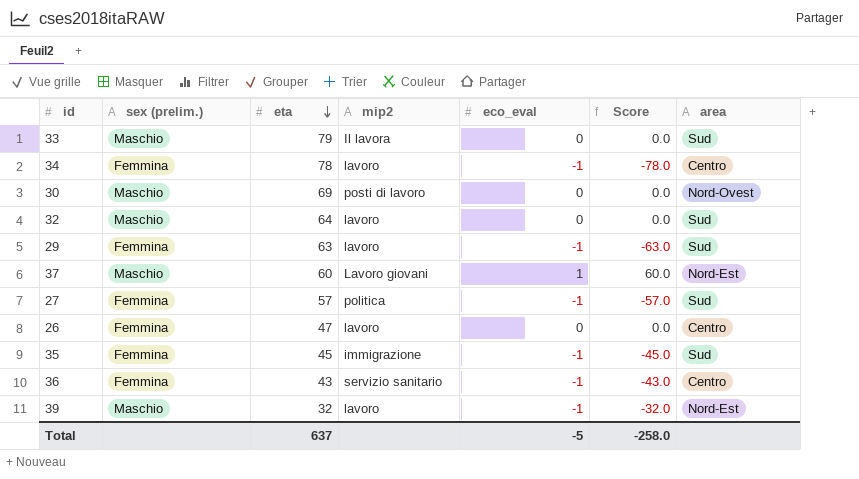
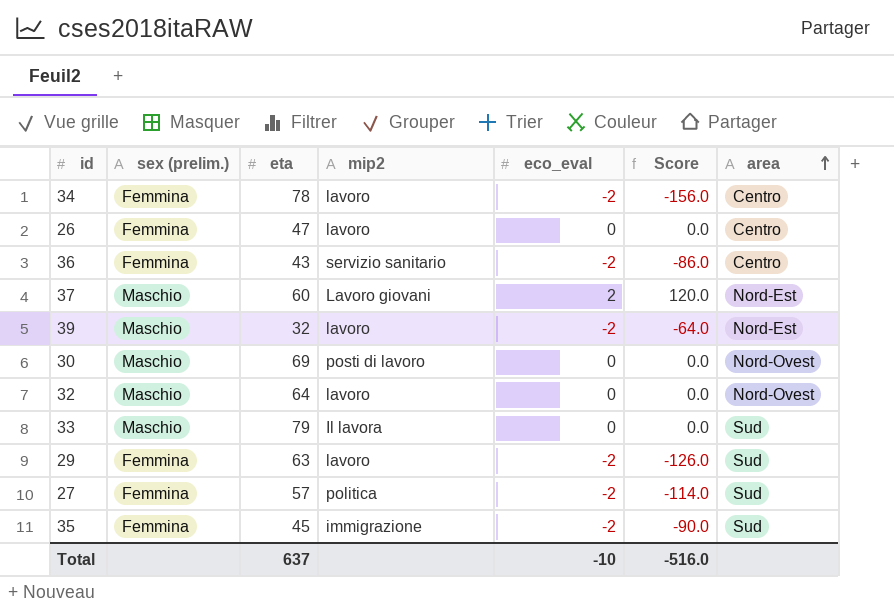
row order: eta descending -> area ascending
34 | eco_eval: -1 -> -2
34 | Score: -78.0 -> -156.0
36 | eco_eval: -1 -> -2
36 | Score: -43.0 -> -86.0
37 | eco_eval: 1 -> 2
37 | Score: 60.0 -> 120.0
39 | eco_eval: -1 -> -2
39 | Score: -32.0 -> -64.0
32 | area: Sud -> Nord-Ovest
29 | eco_eval: -1 -> -2
29 | Score: -63.0 -> -126.0
27 | eco_eval: -1 -> -2
27 | Score: -57.0 -> -114.0
35 | eco_eval: -1 -> -2
35 | Score: -45.0 -> -90.0
Total | eco_eval: -5 -> -10
Total | Score: -258.0 -> -516.0

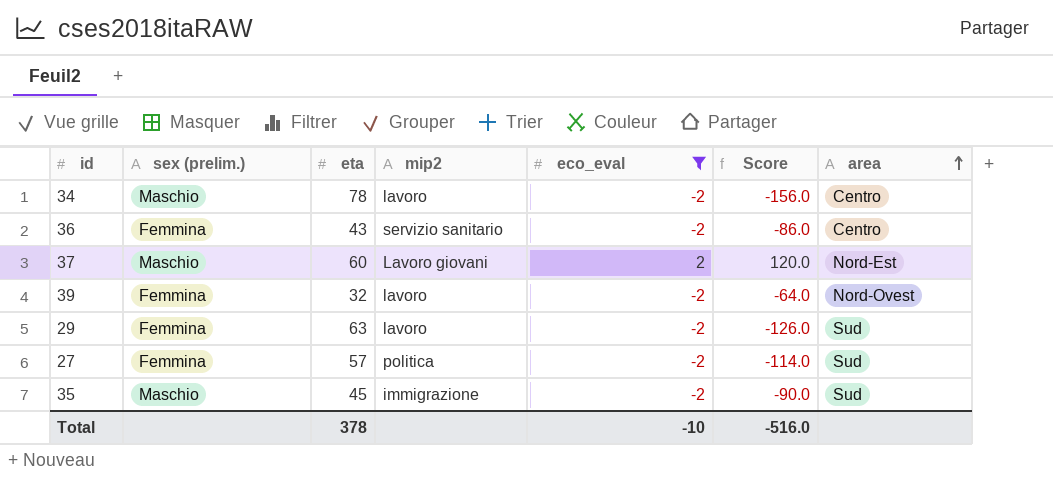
filter: none -> eco_eval != 0
34 | sex (prelim.): Femmina -> Maschio
39 | sex (prelim.): Maschio -> Femmina
39 | area: Nord-Est -> Nord-Ovest
35 | sex (prelim.): Femmina -> Maschio
Total | eta: 637 -> 378

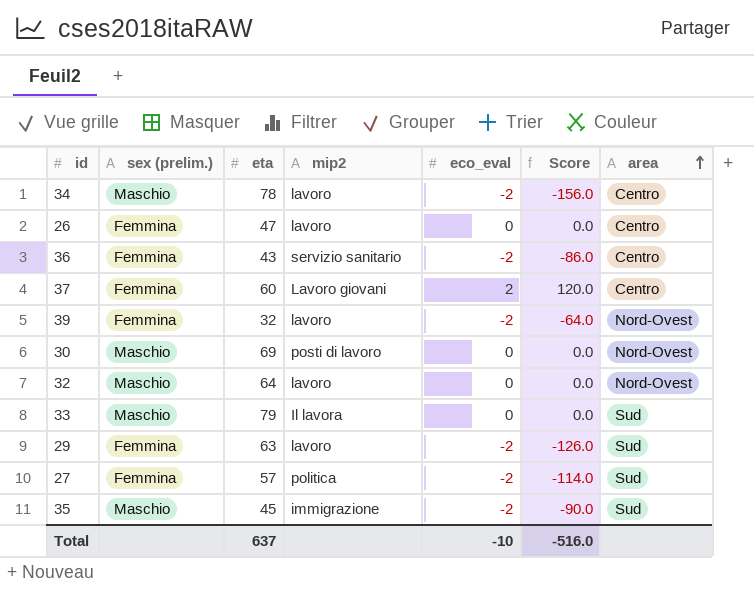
filter: eco_eval != 0 -> none
37 | sex (prelim.): Maschio -> Femmina
37 | area: Nord-Est -> Centro
Total | eta: 378 -> 637

